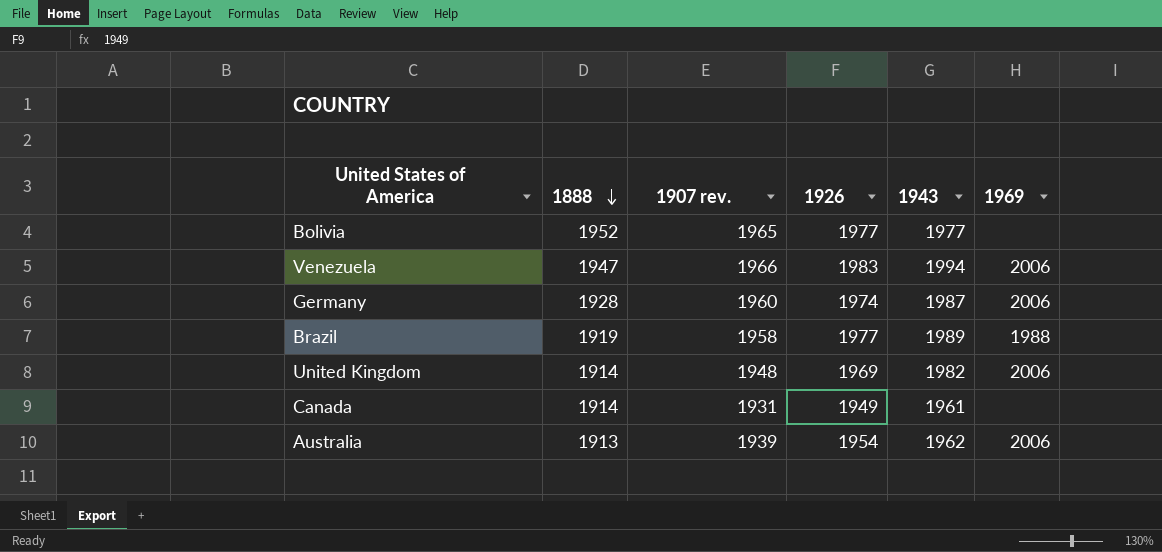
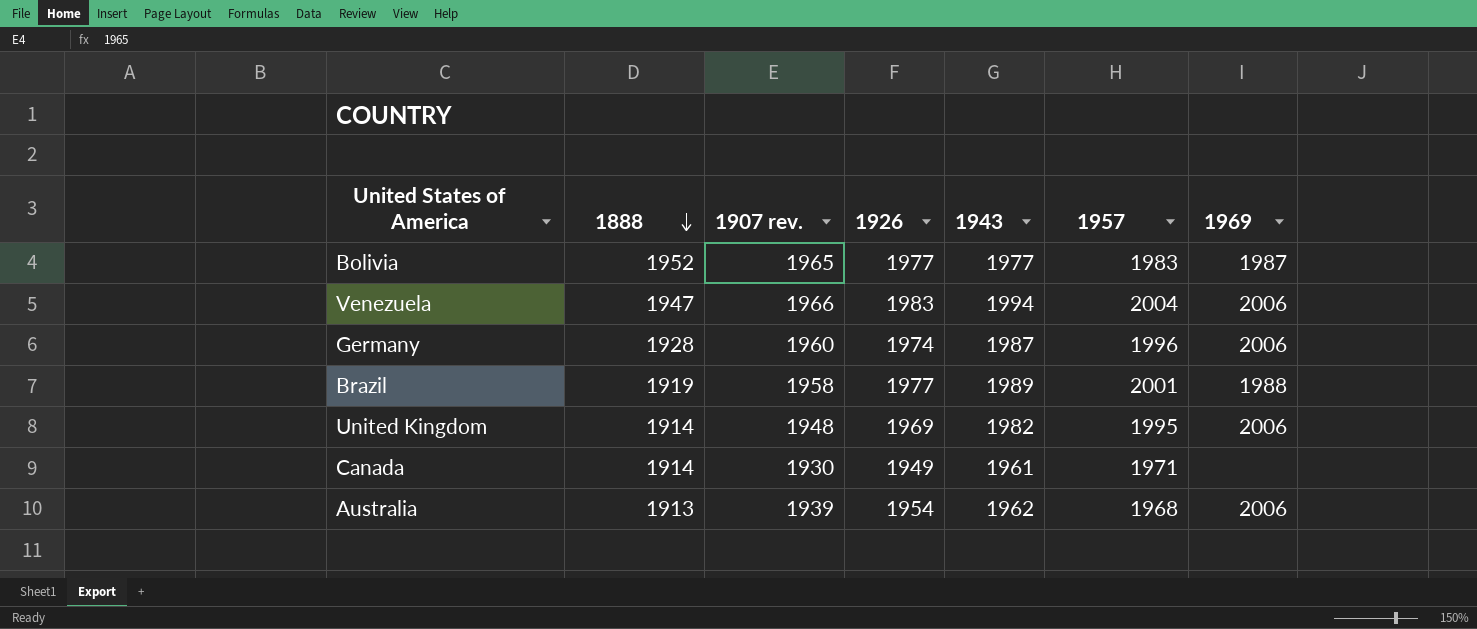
column 1957 | position: none -> 6
Bolivia | 1969: none -> 1987
Canada | 1907 rev.: 1931 -> 1930

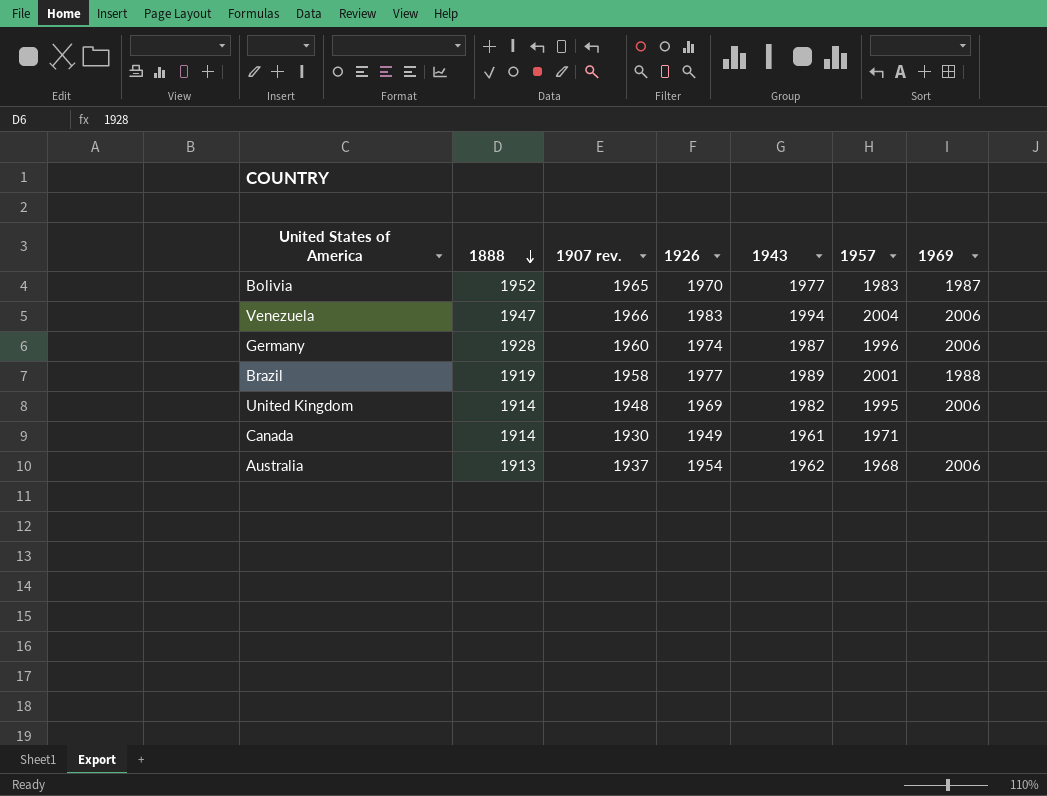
Bolivia | 1926: 1977 -> 1970
Australia | 1907 rev.: 1939 -> 1937

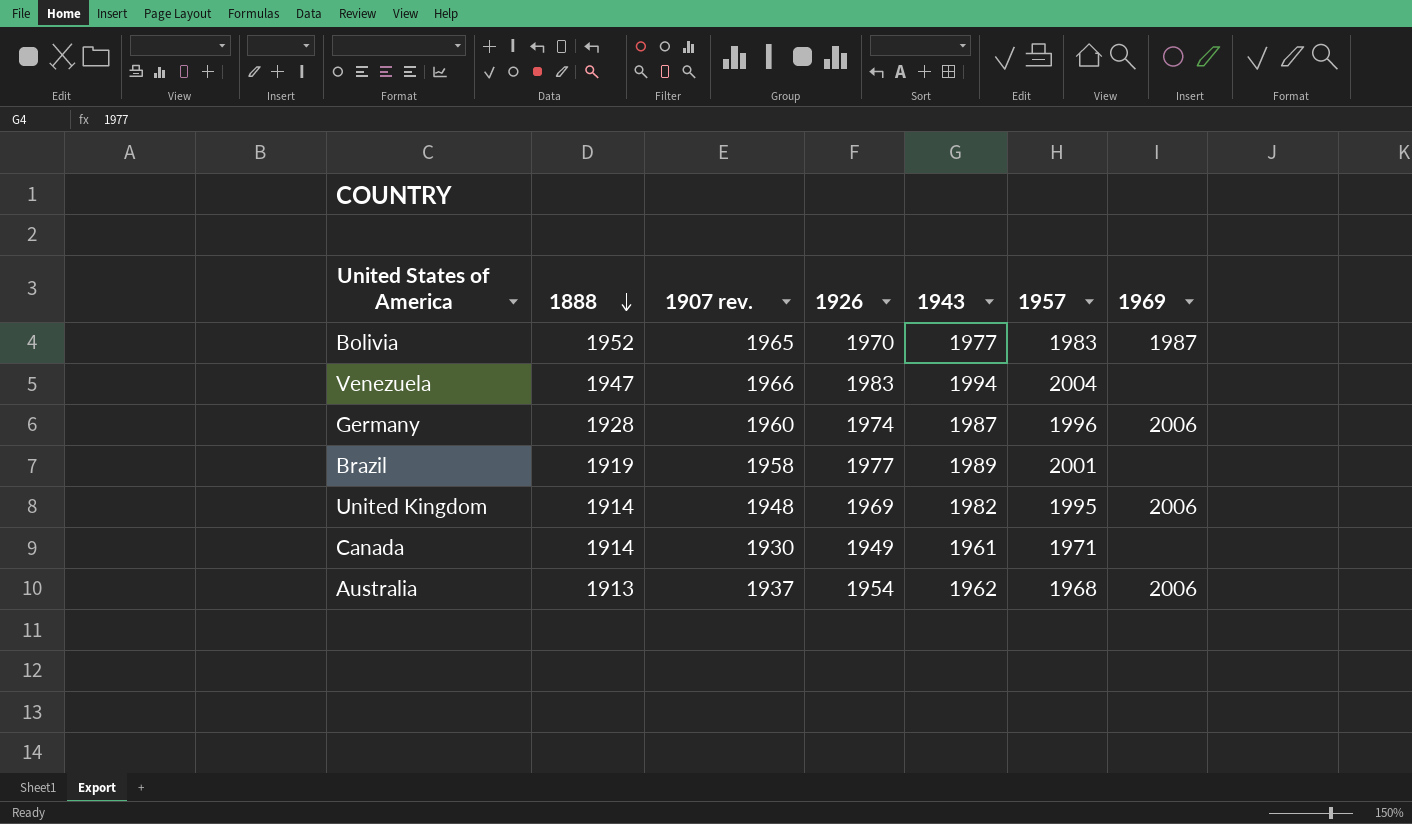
Venezuela | 1969: 2006 -> none
Brazil | 1969: 1988 -> none

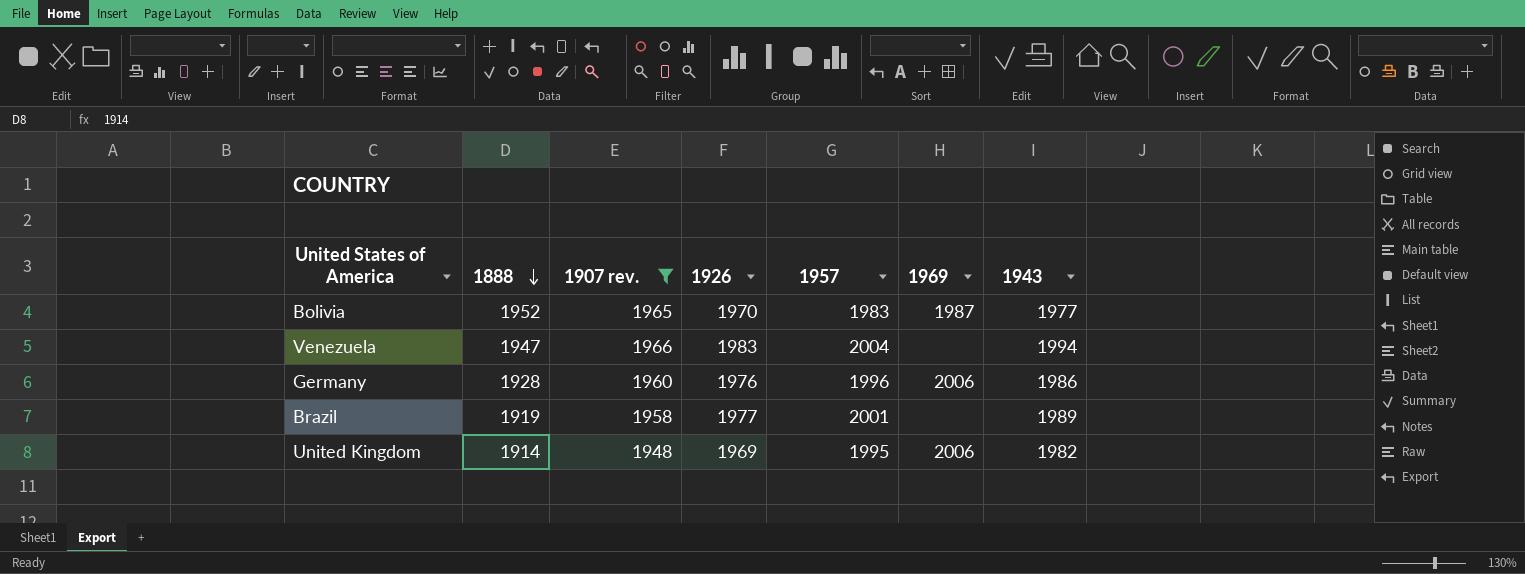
filter: none -> 1907 rev. >= 1948
column 1943 | position: 5 -> 7
Germany | 1926: 1974 -> 1976
Germany | 1943: 1987 -> 1986

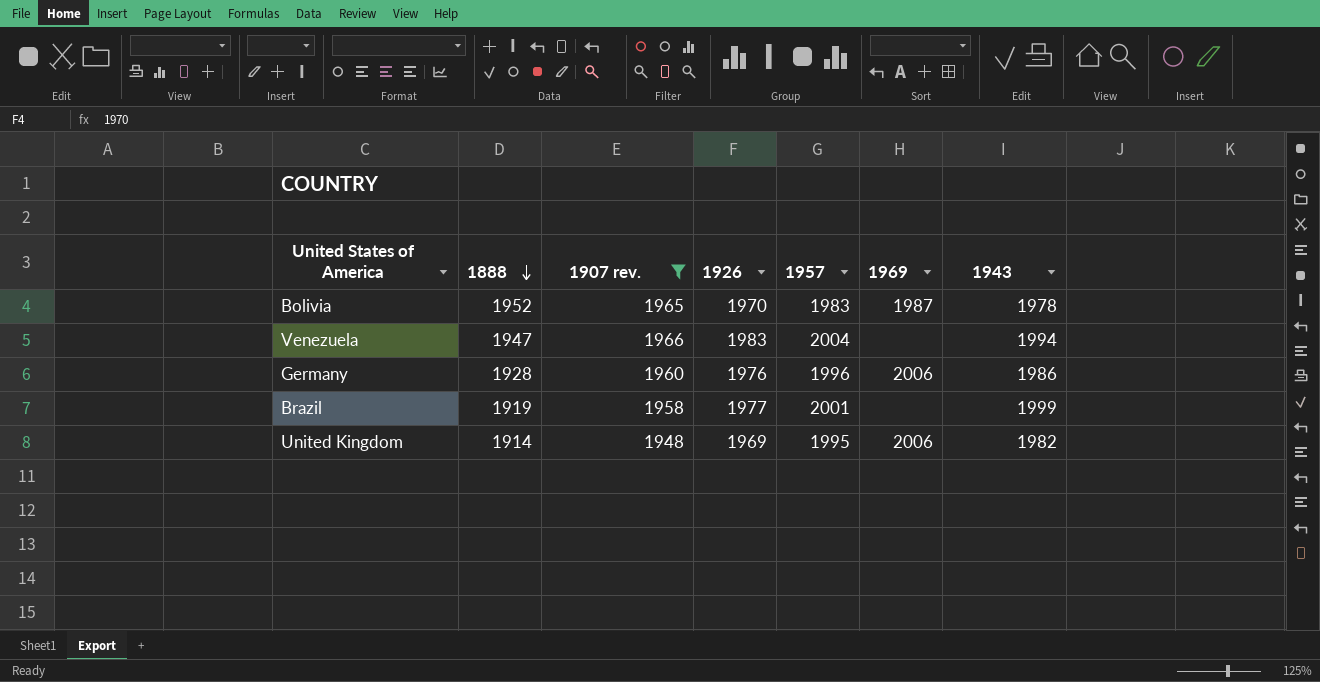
Bolivia | 1943: 1977 -> 1978
Brazil | 1943: 1989 -> 1999

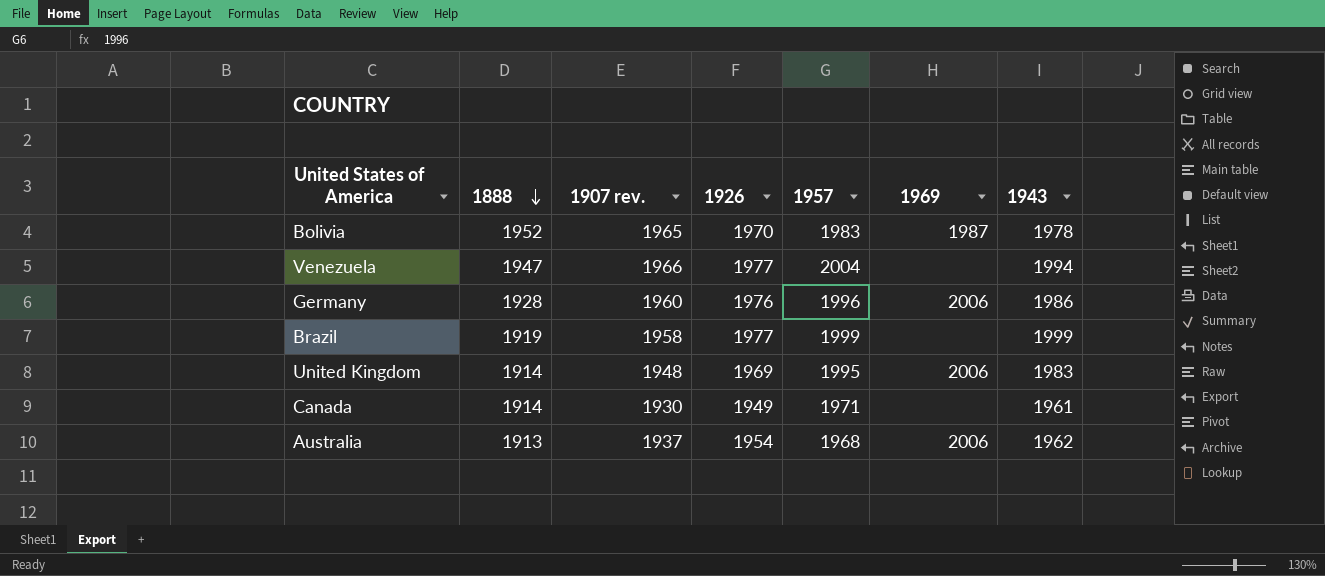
filter: 1907 rev. >= 1948 -> none
Venezuela | 1926: 1983 -> 1977
Brazil | 1957: 2001 -> 1999
United Kingdom | 1943: 1982 -> 1983

